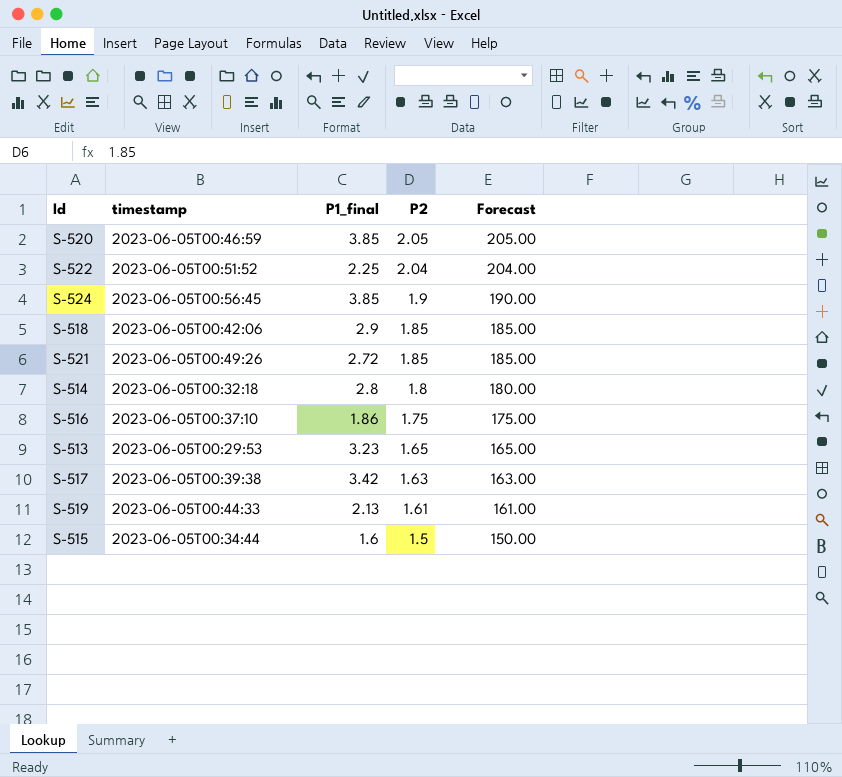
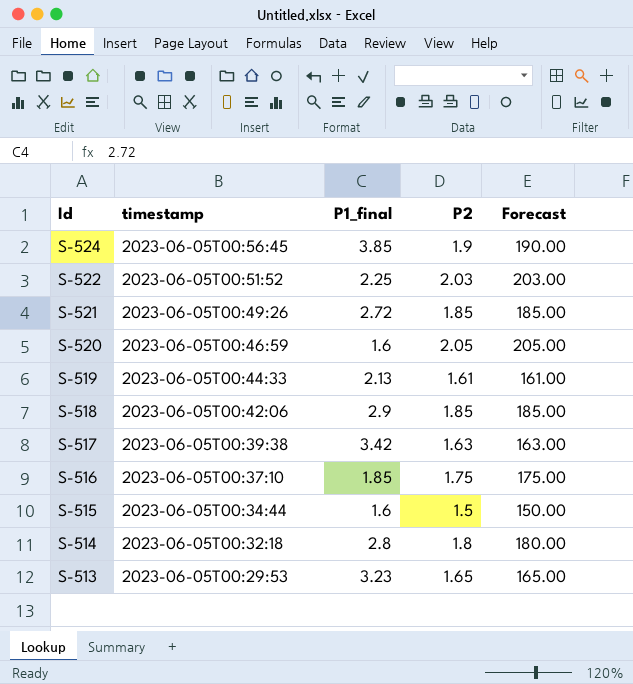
row order: P2 descending -> Id descending
S-522 | P2: 2.04 -> 2.03
S-522 | Forecast: 204.00 -> 203.00
S-520 | P1_final: 3.85 -> 1.6
S-516 | P1_final: 1.86 -> 1.85

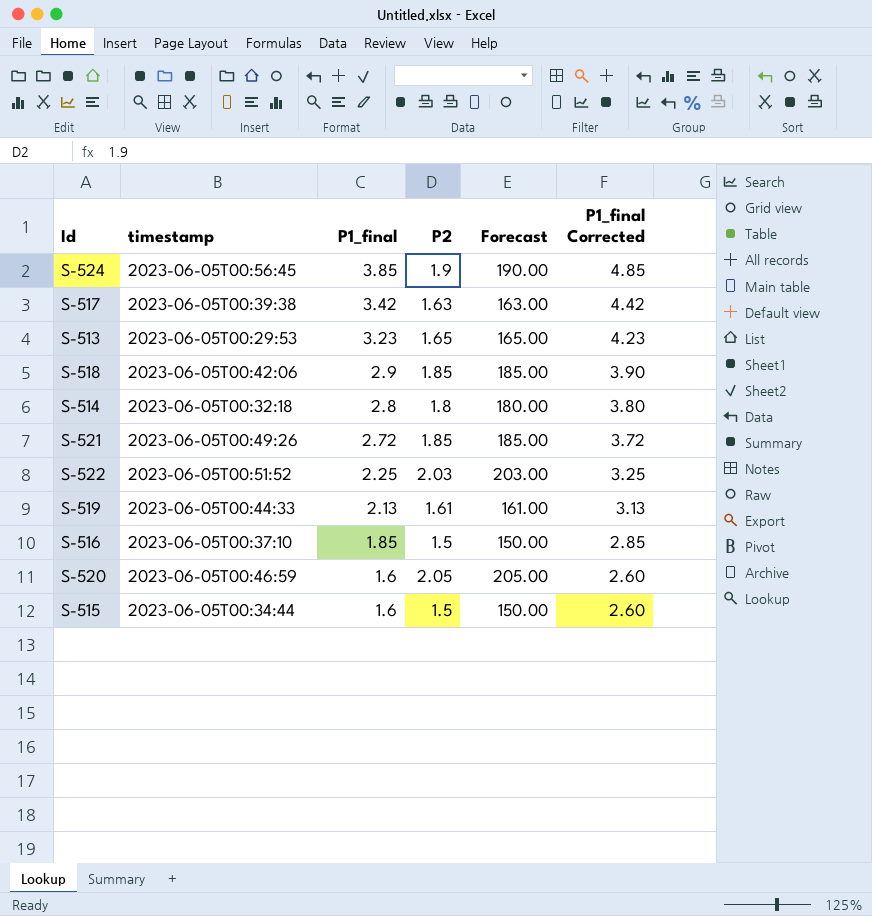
row order: Id descending -> P1_final descending
column P1_final Corrected | formula: none -> [P1_final] + 1
S-516 | P2: 1.75 -> 1.5
S-516 | Forecast: 175.00 -> 150.00

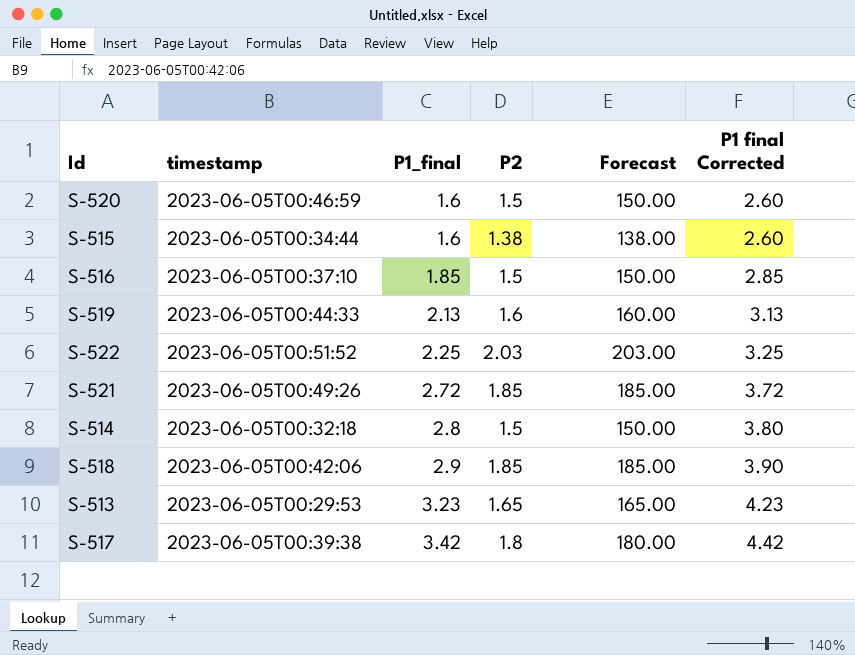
row order: P1_final descending -> P1_final ascending
column name: P1_final Corrected -> P1 final Corrected
row S-524: 2023-06-05T00:56:45 | 3.85 | 1.9 | 190.00 | 4.85 -> none
S-520 | P2: 2.05 -> 1.5
S-520 | Forecast: 205.00 -> 150.00
S-515 | P2: 1.5 -> 1.38
S-515 | Forecast: 150.00 -> 138.00
S-519 | P2: 1.61 -> 1.6
S-519 | Forecast: 161.00 -> 160.00
S-514 | P2: 1.8 -> 1.5
S-514 | Forecast: 180.00 -> 150.00
S-517 | P2: 1.63 -> 1.8
S-517 | Forecast: 163.00 -> 180.00

